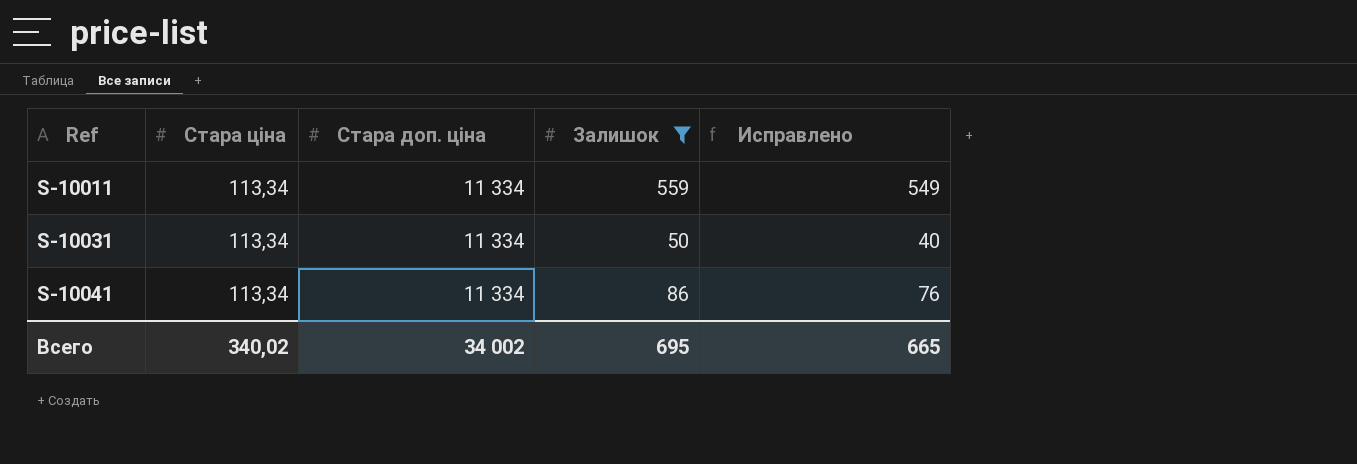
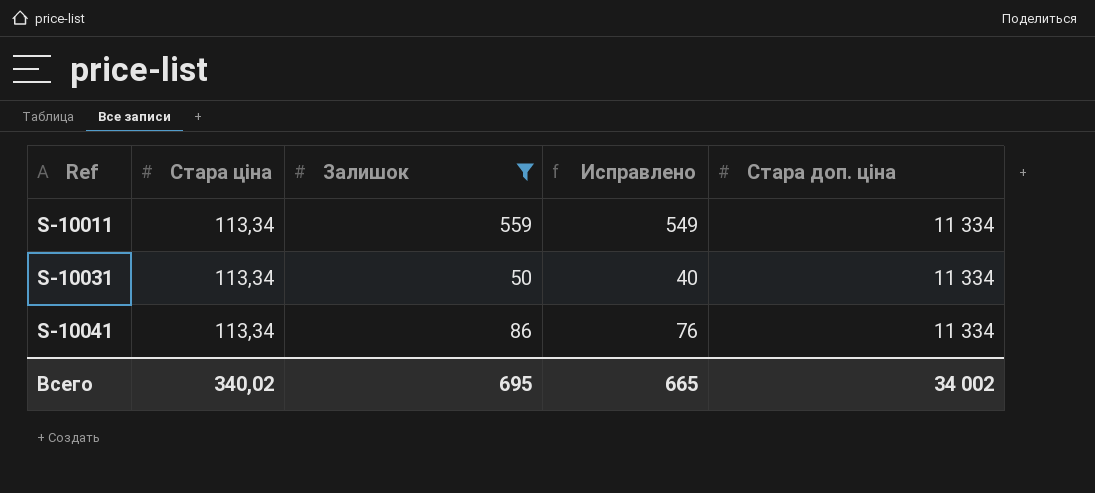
column Стара доп. ціна | position: 3 -> 5

